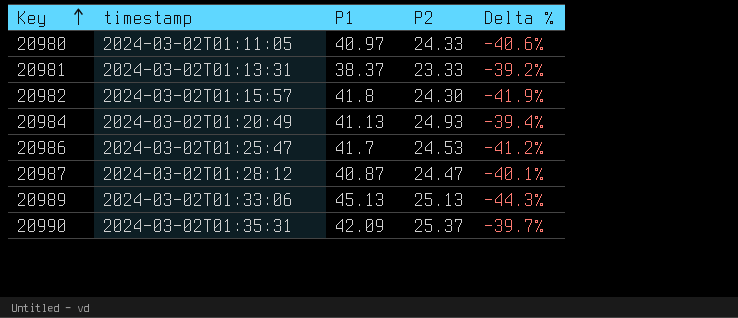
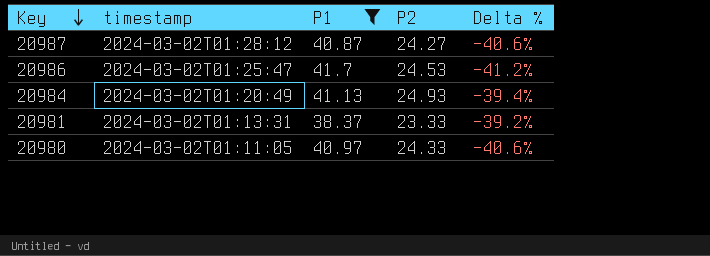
filter: none -> P1 <= 41.7
row order: Key ascending -> Key descending
20987 | P2: 24.47 -> 24.27
20987 | Delta %: -40.1% -> -40.6%

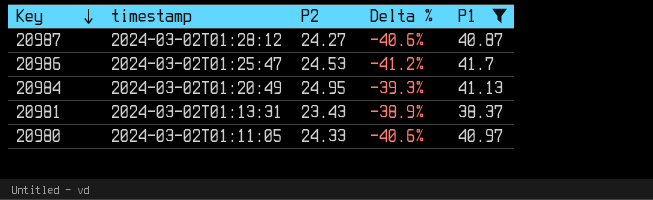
column P1 | position: 3 -> 5
20984 | P2: 24.93 -> 24.95
20984 | Delta %: -39.4% -> -39.3%
20981 | P2: 23.33 -> 23.43
20981 | Delta %: -39.2% -> -38.9%

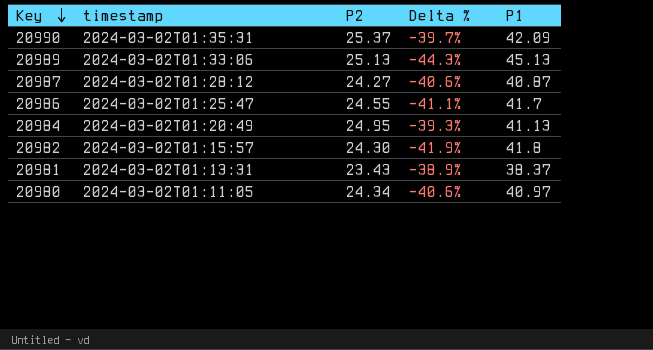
filter: P1 <= 41.7 -> none
20986 | P2: 24.53 -> 24.55
20986 | Delta %: -41.2% -> -41.1%
20980 | P2: 24.33 -> 24.34

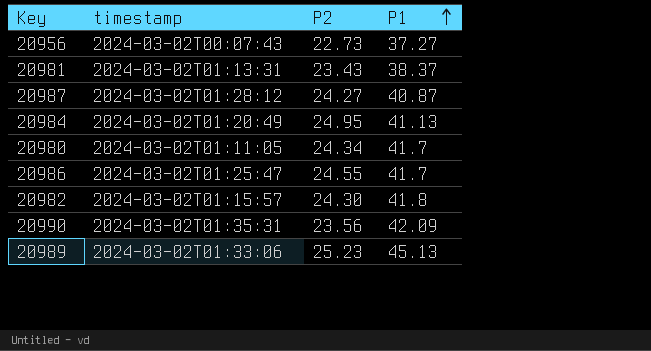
row order: Key descending -> P1 ascending
column Delta % | formula: ([P2] - [P1]) / [P1] -> none
row 20956: none -> 2024-03-02T00:07:43 | 22.73 | 37.27
20980 | P1: 40.97 -> 41.7
20990 | P2: 25.37 -> 23.56
20989 | P2: 25.13 -> 25.23

